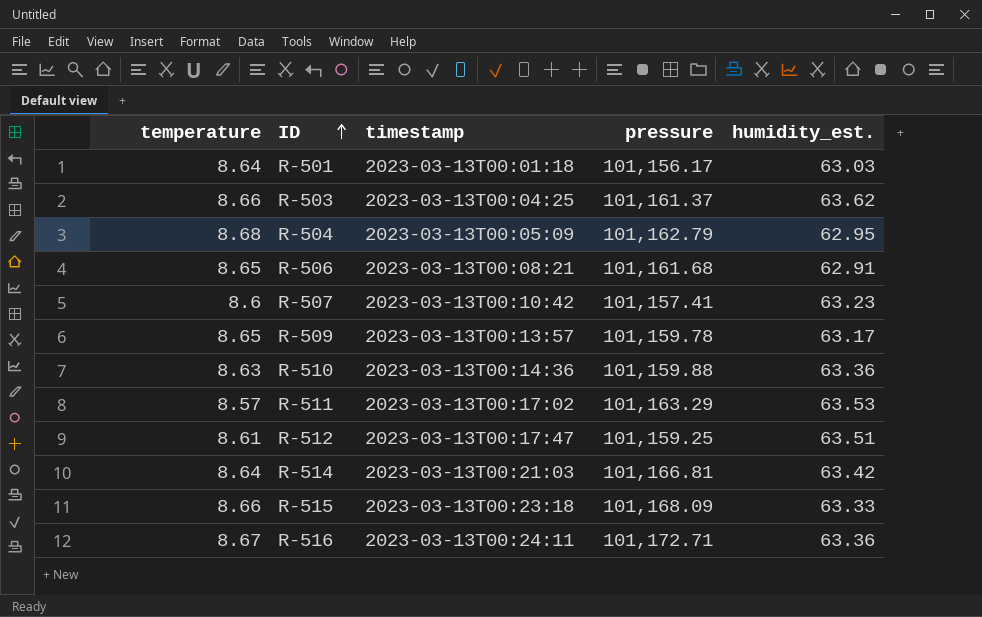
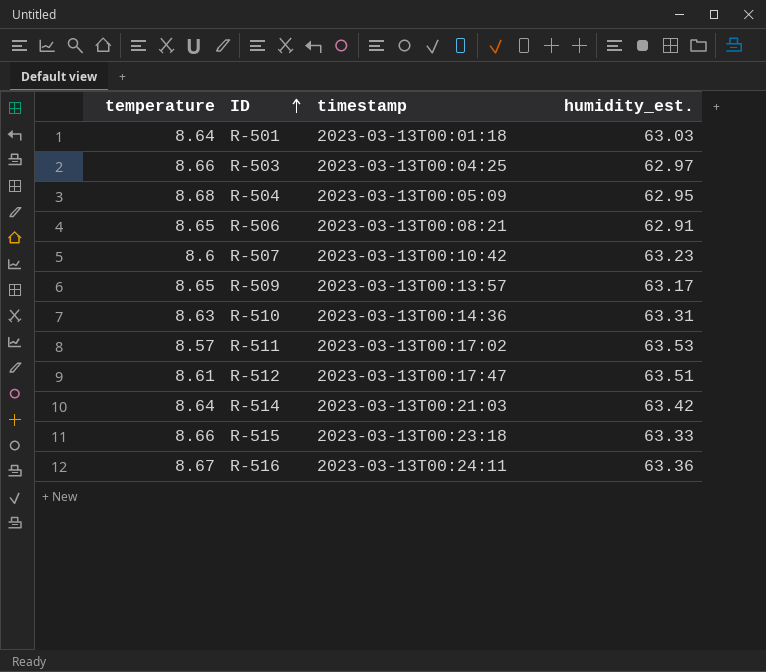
column pressure | position: 4 -> none
R-503 | humidity_est.: 63.62 -> 62.97
R-510 | humidity_est.: 63.36 -> 63.31

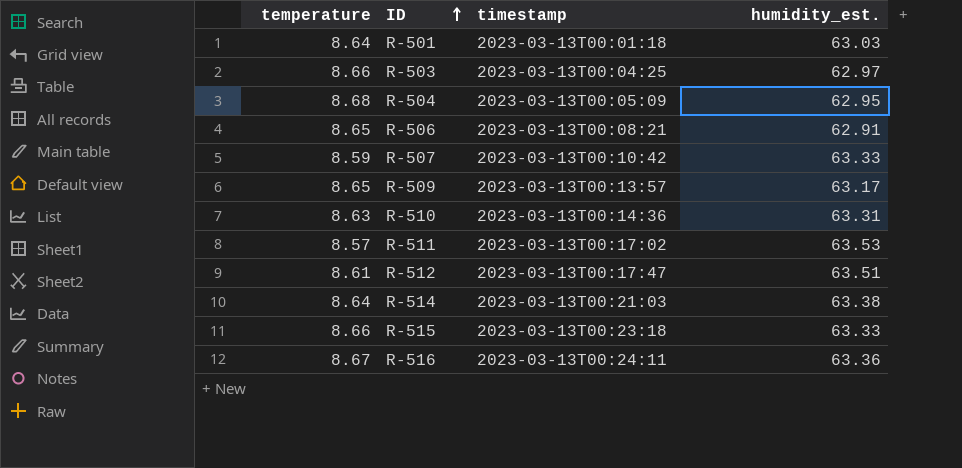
R-507 | temperature: 8.6 -> 8.59
R-507 | humidity_est.: 63.23 -> 63.33
R-514 | humidity_est.: 63.42 -> 63.38

